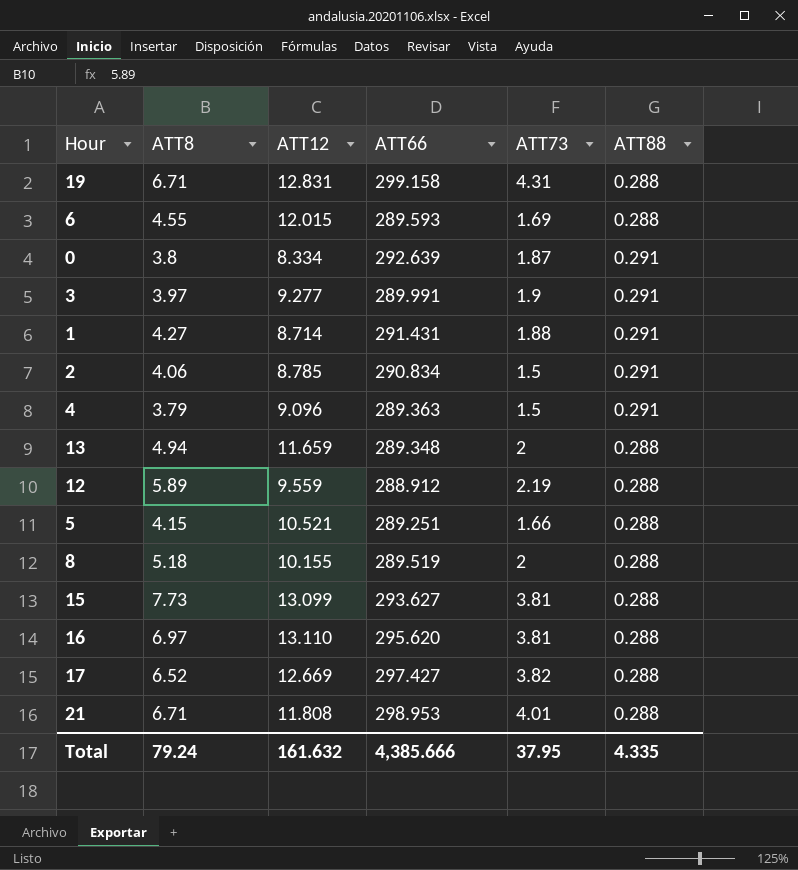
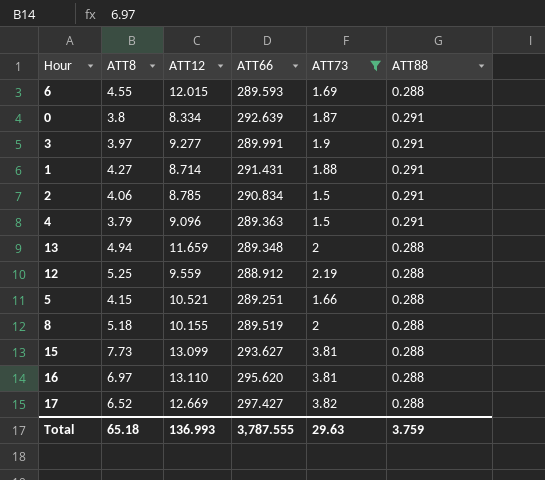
filter: none -> ATT73 <= 3.82
12 | ATT8: 5.89 -> 5.25
Total | ATT8: 79.24 -> 65.18
Total | ATT12: 161.632 -> 136.993
Total | ATT66: 4,385.666 -> 3,787.555
Total | ATT73: 37.95 -> 29.63
Total | ATT88: 4.335 -> 3.759

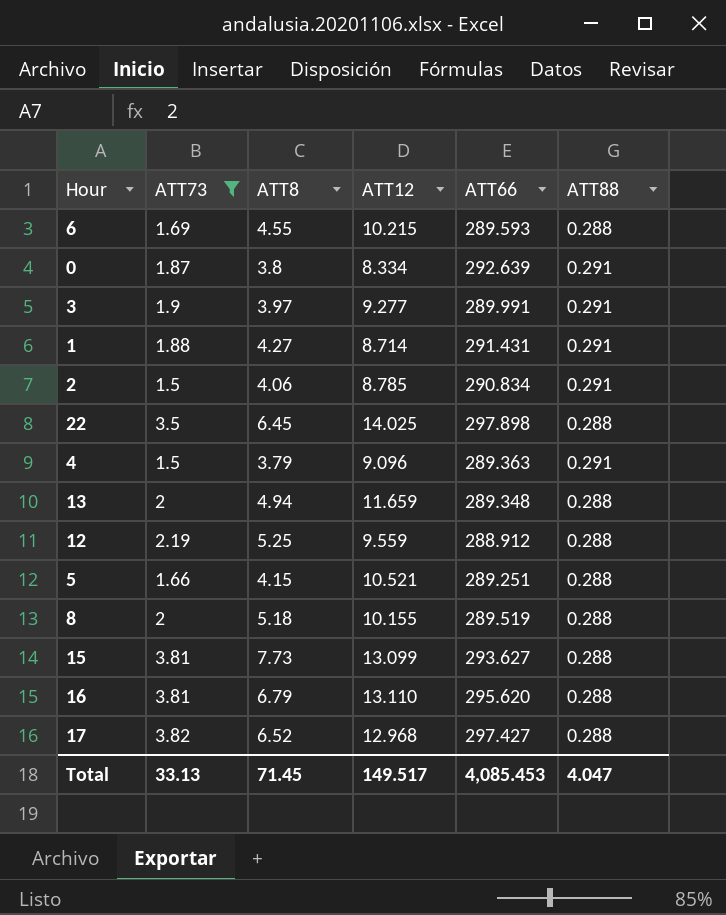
column ATT73 | position: 5 -> 2
6 | ATT12: 12.015 -> 10.215
row 22: none -> 3.5 | 6.45 | 14.025 | 297.898 | 0.288
16 | ATT8: 6.97 -> 6.79
17 | ATT12: 12.669 -> 12.968
Total | ATT73: 29.63 -> 33.13
Total | ATT8: 65.18 -> 71.45
Total | ATT12: 136.993 -> 149.517
Total | ATT66: 3,787.555 -> 4,085.453
Total | ATT88: 3.759 -> 4.047

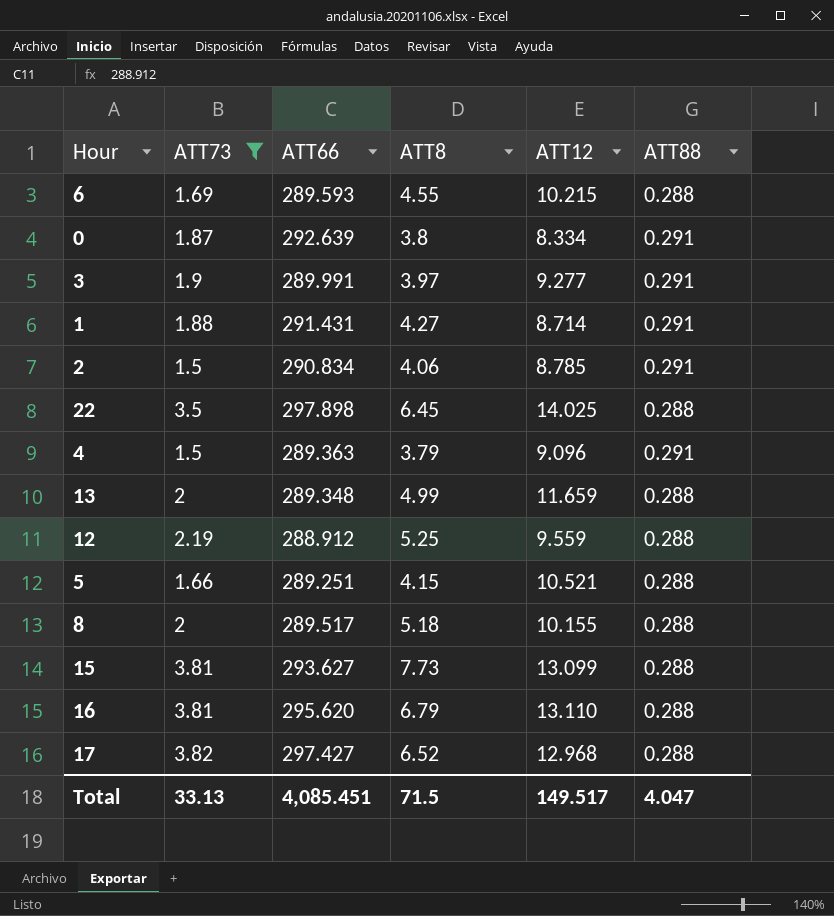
column ATT66 | position: 5 -> 3
13 | ATT8: 4.94 -> 4.99
8 | ATT66: 289.519 -> 289.517
Total | ATT66: 4,085.453 -> 4,085.451
Total | ATT8: 71.45 -> 71.5

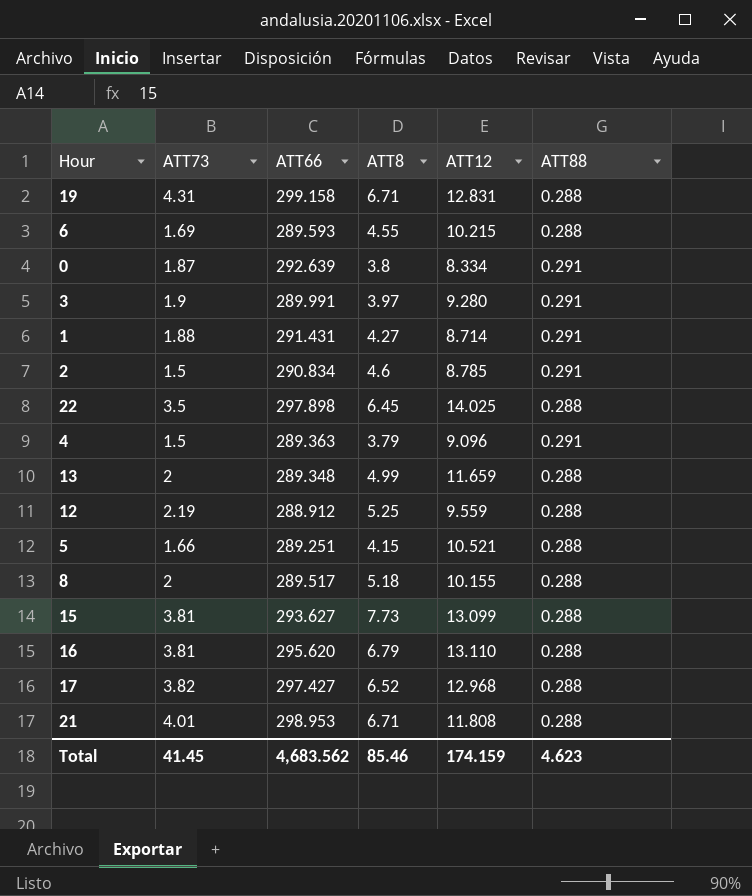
filter: ATT73 <= 3.82 -> none
3 | ATT12: 9.277 -> 9.280
2 | ATT8: 4.06 -> 4.6
Total | ATT73: 33.13 -> 41.45
Total | ATT66: 4,085.451 -> 4,683.562
Total | ATT8: 71.5 -> 85.46
Total | ATT12: 149.517 -> 174.159
Total | ATT88: 4.047 -> 4.623

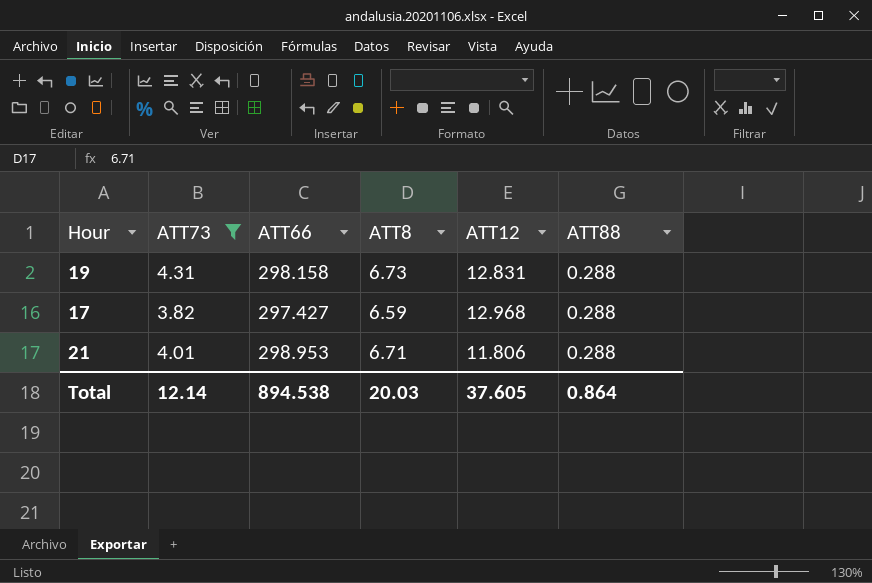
filter: none -> ATT73 >= 3.82
19 | ATT66: 299.158 -> 298.158
19 | ATT8: 6.71 -> 6.73
17 | ATT8: 6.52 -> 6.59
21 | ATT12: 11.808 -> 11.806
Total | ATT73: 41.45 -> 12.14
Total | ATT66: 4,683.562 -> 894.538
Total | ATT8: 85.46 -> 20.03
Total | ATT12: 174.159 -> 37.605
Total | ATT88: 4.623 -> 0.864

